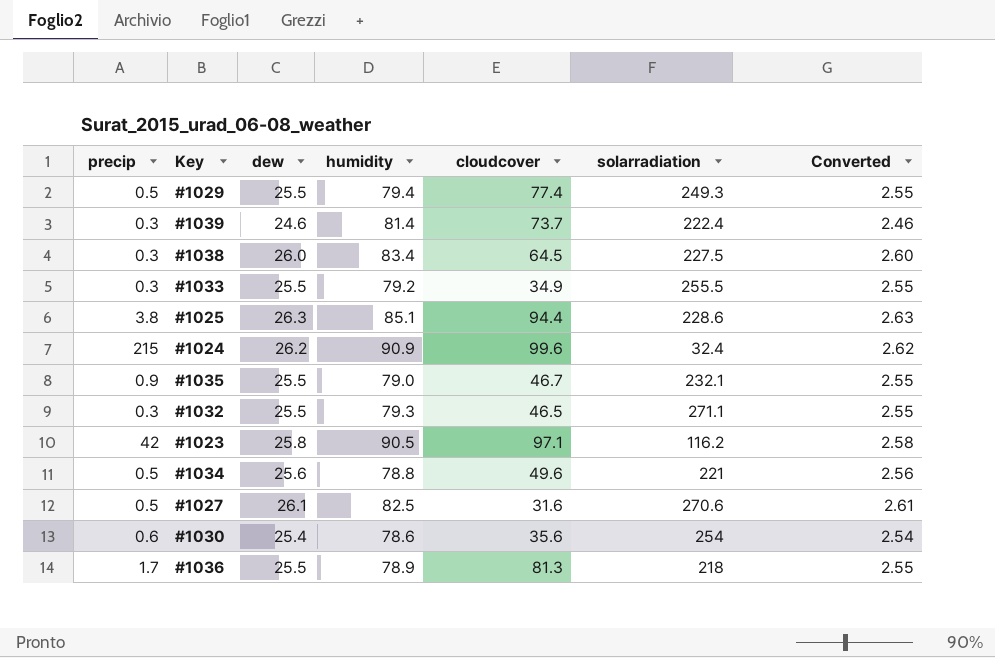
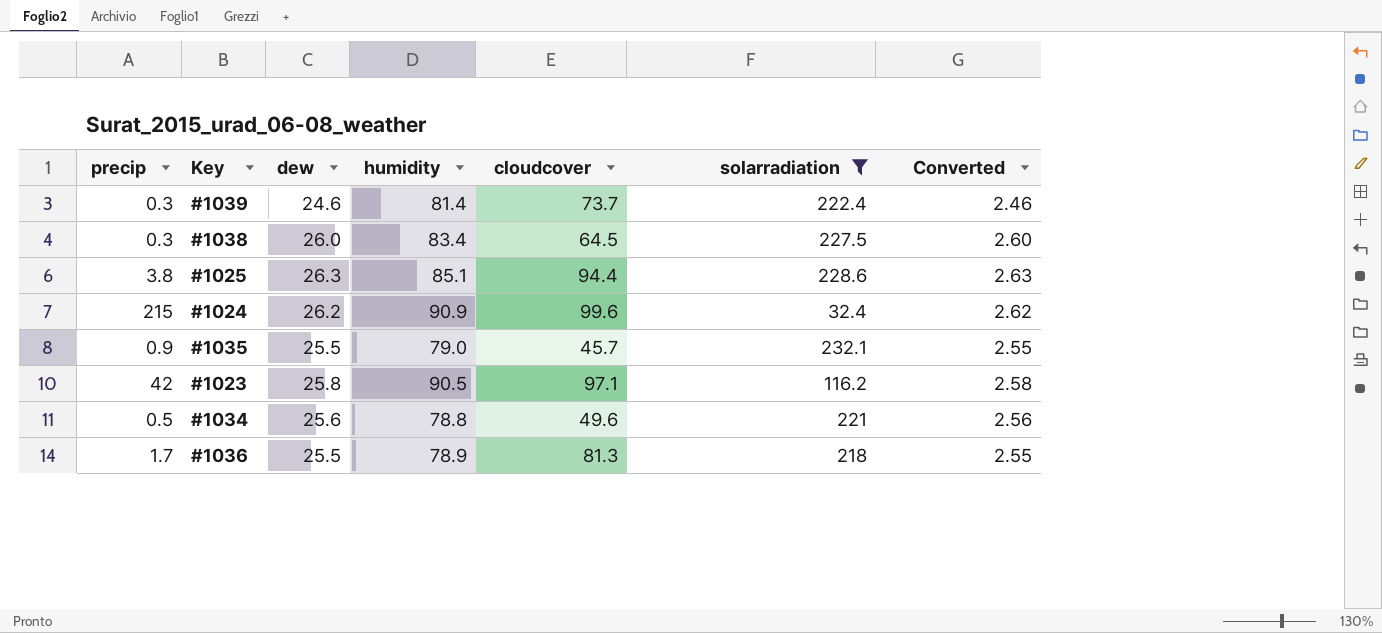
filter: none -> solarradiation <= 232.1
#1035 | cloudcover: 46.7 -> 45.7

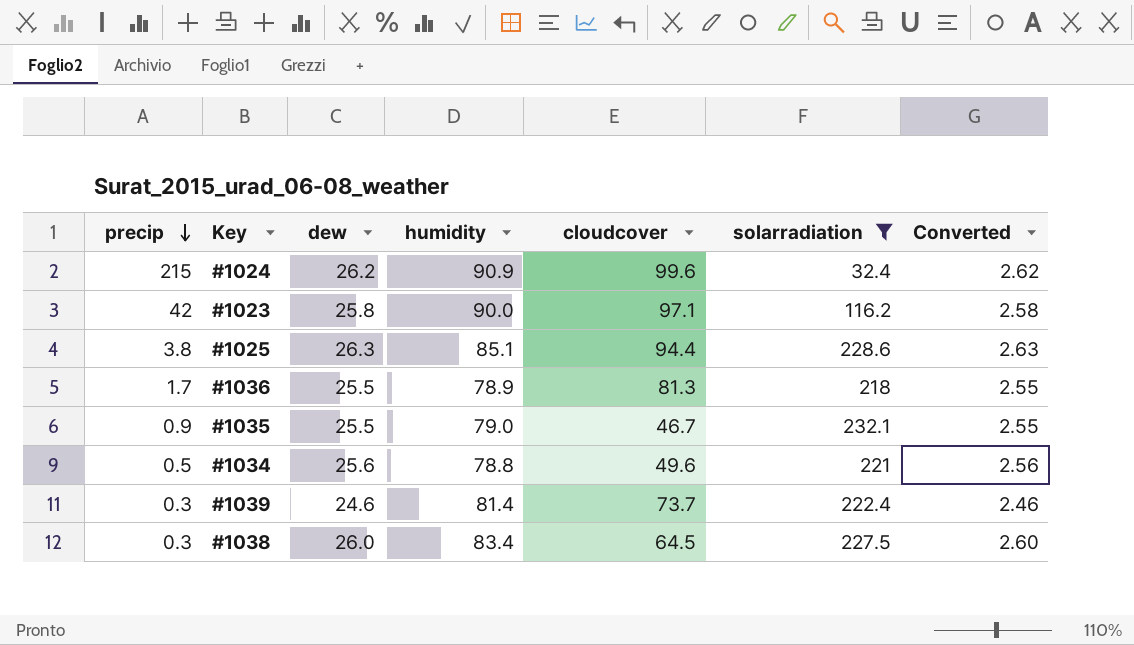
row order: none -> precip descending
#1023 | humidity: 90.5 -> 90.0
#1035 | cloudcover: 45.7 -> 46.7

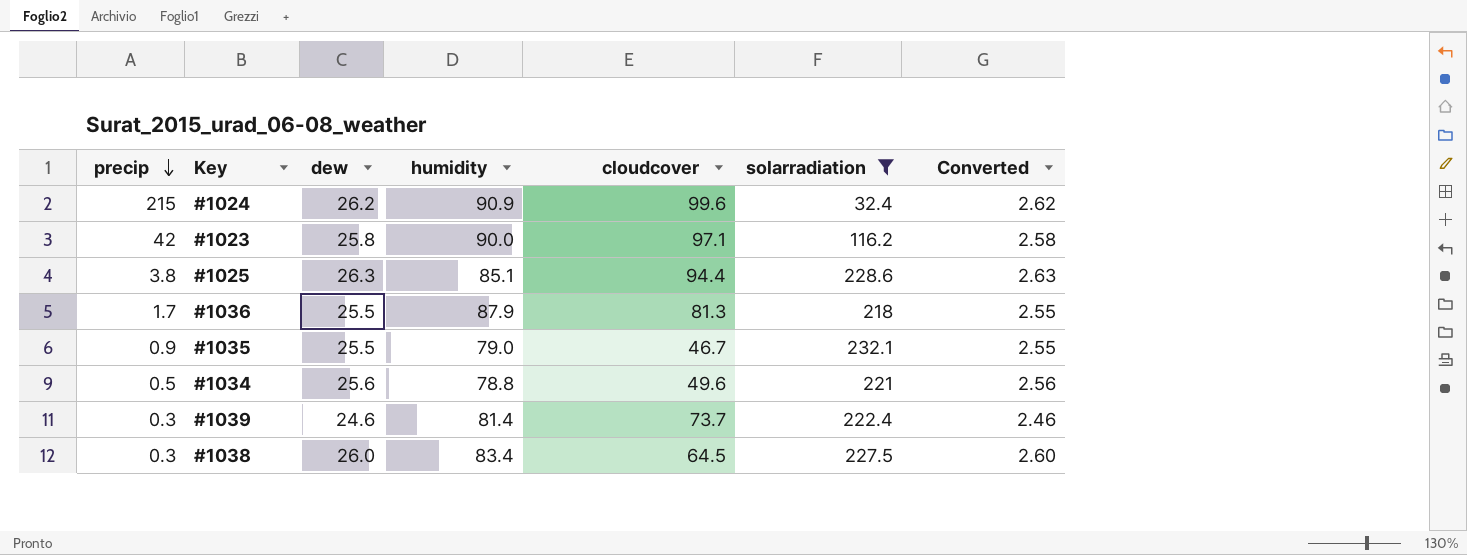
#1036 | humidity: 78.9 -> 87.9

